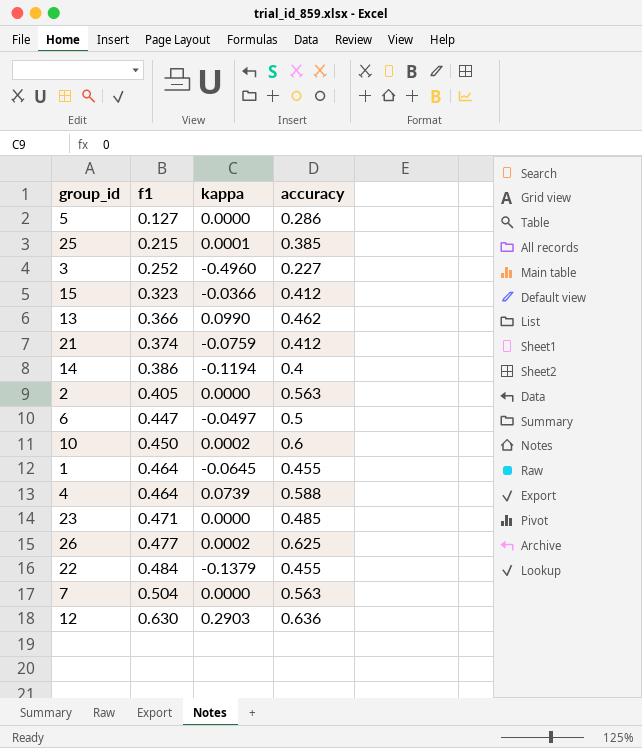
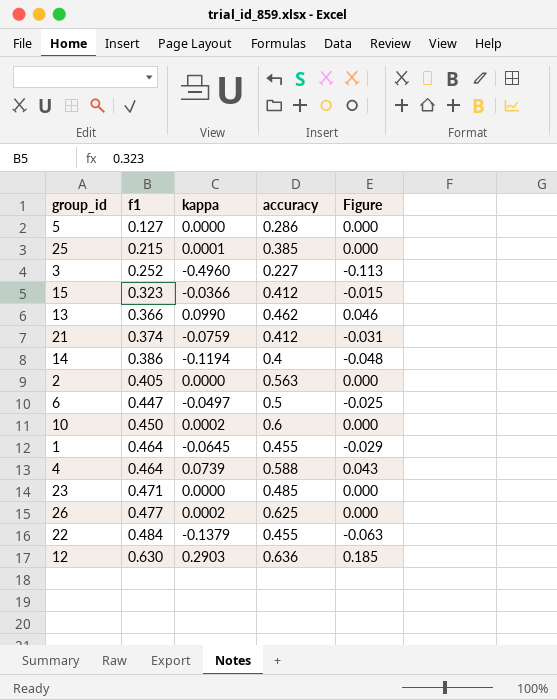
column Figure | formula: none -> [kappa] * [accuracy]
row 7: 0.504 | 0.0000 | 0.563 -> none

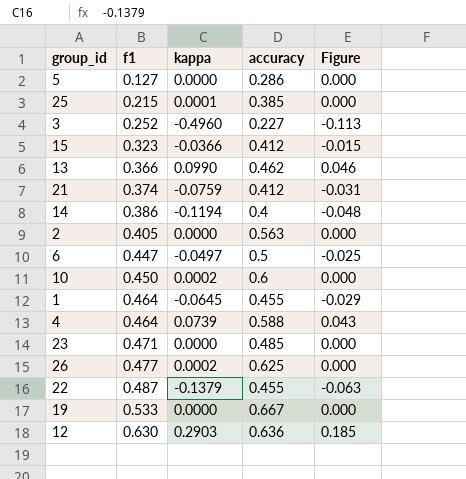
22 | f1: 0.484 -> 0.487
row 19: none -> 0.533 | 0.0000 | 0.667 | 0.000

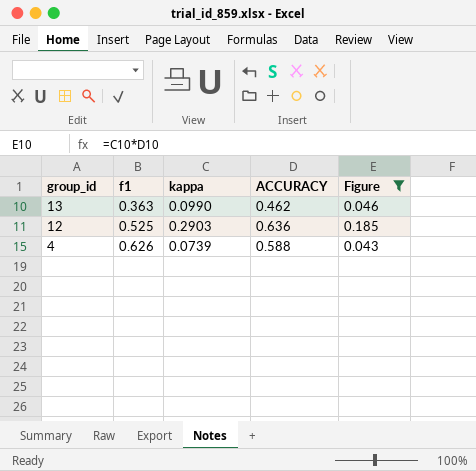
filter: none -> Figure >= 0.043
row order: f1 ascending -> group_id descending
column name: accuracy -> ACCURACY
13 | f1: 0.366 -> 0.363
12 | f1: 0.630 -> 0.525
4 | f1: 0.464 -> 0.626

